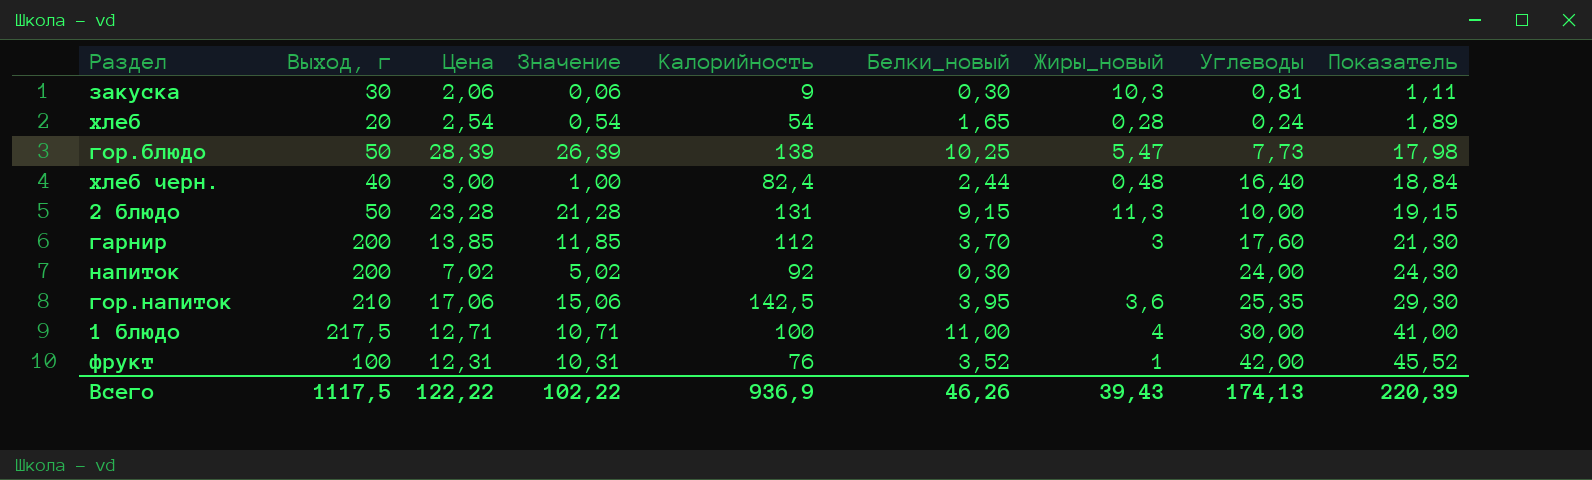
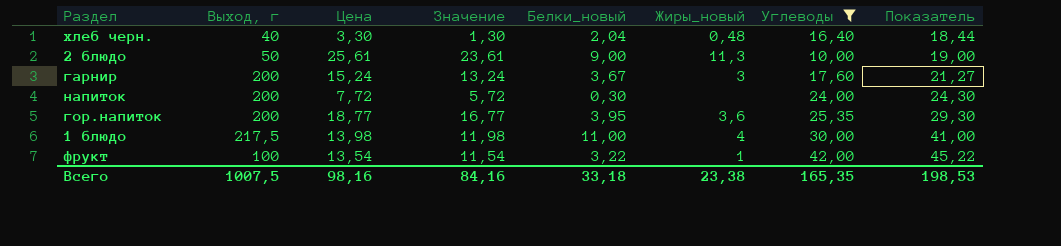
filter: none -> Углеводы >= 10,00
column Калорийность | position: 5 -> none
хлеб черн. | Цена: 3,00 -> 3,30
хлеб черн. | Значение: 1,00 -> 1,30
хлеб черн. | Белки_новый: 2,44 -> 2,04
хлеб черн. | Показатель: 18,84 -> 18,44
2 блюдо | Цена: 23,28 -> 25,61
2 блюдо | Значение: 21,28 -> 23,61
2 блюдо | Белки_новый: 9,15 -> 9,00
2 блюдо | Показатель: 19,15 -> 19,00
гарнир | Цена: 13,85 -> 15,24
гарнир | Значение: 11,85 -> 13,24
гарнир | Белки_новый: 3,70 -> 3,67
гарнир | Показатель: 21,30 -> 21,27
напиток | Цена: 7,02 -> 7,72
напиток | Значение: 5,02 -> 5,72
гор.напиток | Выход, г: 210 -> 200
гор.напиток | Цена: 17,06 -> 18,77
гор.напиток | Значение: 15,06 -> 16,77
1 блюдо | Цена: 12,71 -> 13,98
1 блюдо | Значение: 10,71 -> 11,98
фрукт | Цена: 12,31 -> 13,54
фрукт | Значение: 10,31 -> 11,54
фрукт | Белки_новый: 3,52 -> 3,22
фрукт | Показатель: 45,52 -> 45,22
Всего | Выход, г: 1117,5 -> 1007,5
Всего | Цена: 122,22 -> 98,16
Всего | Значение: 102,22 -> 84,16
Всего | Белки_новый: 46,26 -> 33,18
Всего | Жиры_новый: 39,43 -> 23,38
Всего | Углеводы: 174,13 -> 165,35
Всего | Показатель: 220,39 -> 198,53

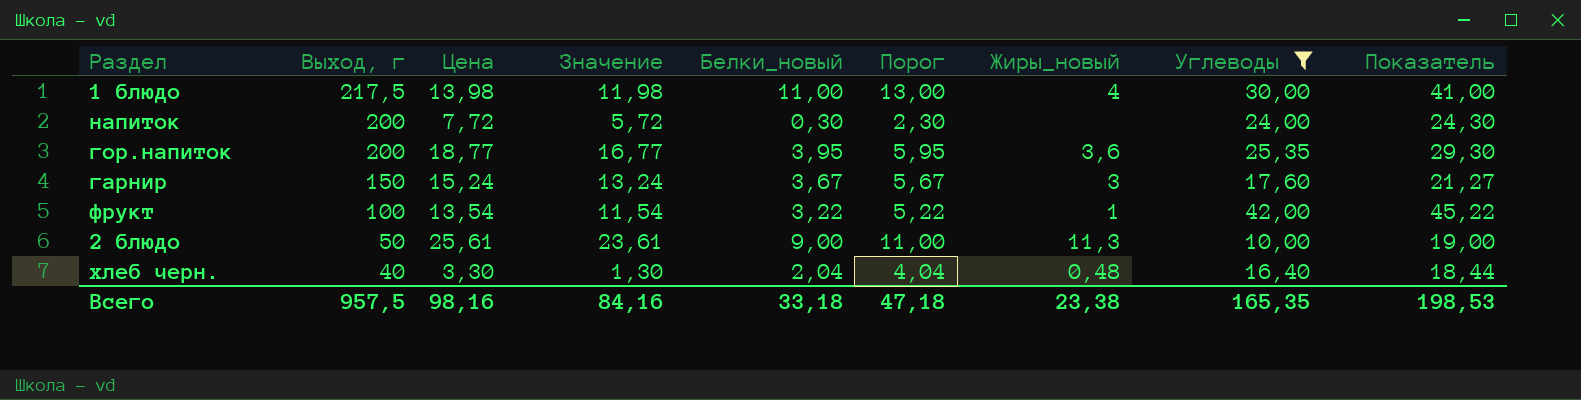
row order: Показатель ascending -> Выход, г descending
column Порог | formula: none -> [Белки_новый] + 2
гарнир | Выход, г: 200 -> 150
Всего | Выход, г: 1007,5 -> 957,5

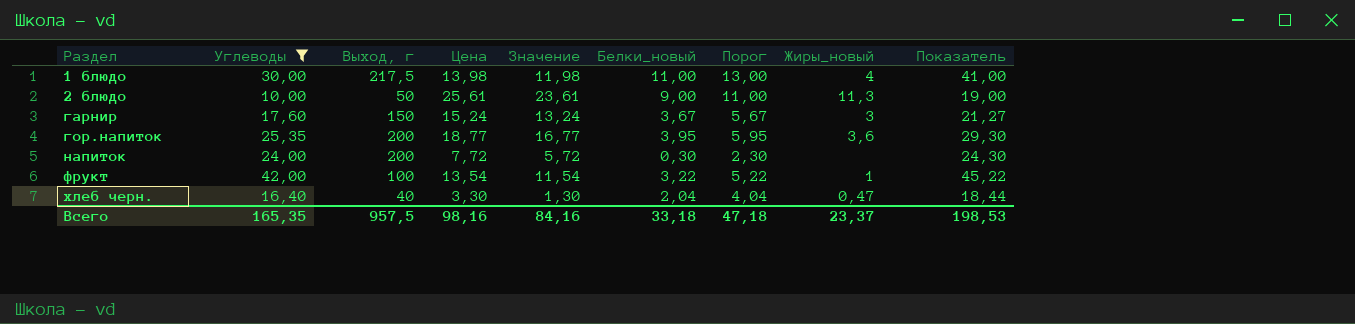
row order: Выход, г descending -> Раздел ascending
column Углеводы | position: 8 -> 2
хлеб черн. | Жиры_новый: 0,48 -> 0,47
Всего | Жиры_новый: 23,38 -> 23,37

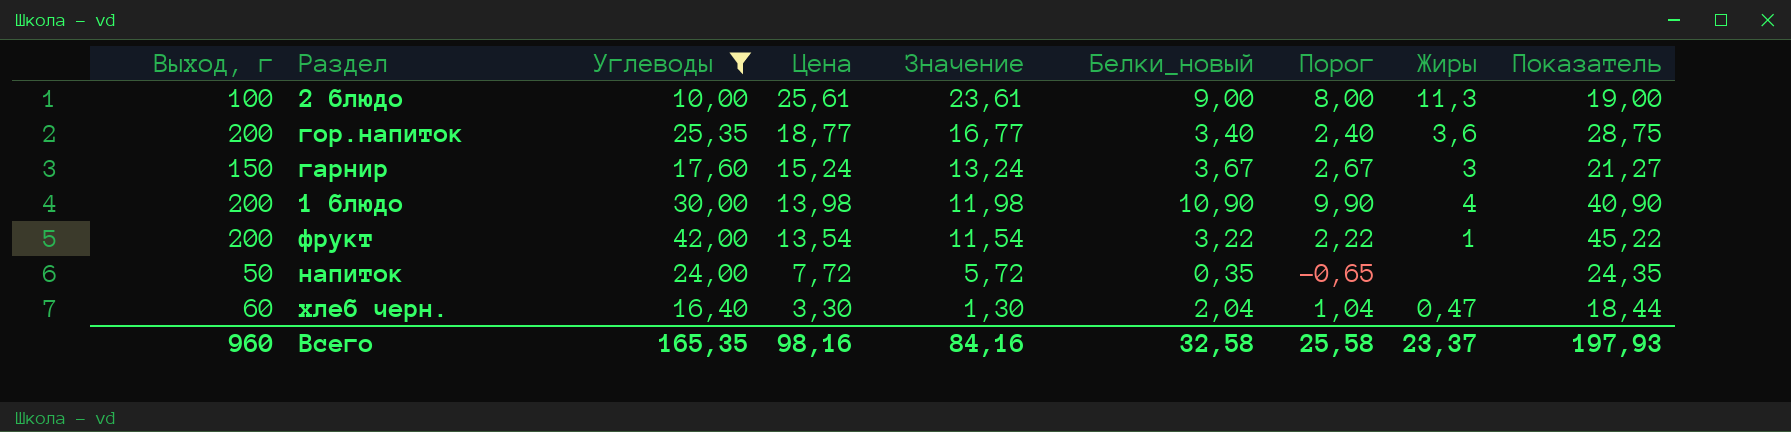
row order: Раздел ascending -> Цена descending
column Выход, г | position: 3 -> 1
column Порог | formula: [Белки_новый] + 2 -> [Белки_новый] - 1
column name: Жиры_новый -> Жиры
2 блюдо | Выход, г: 50 -> 100
гор.напиток | Белки_новый: 3,95 -> 3,40
гор.напиток | Показатель: 29,30 -> 28,75
1 блюдо | Выход, г: 217,5 -> 200
1 блюдо | Белки_новый: 11,00 -> 10,90
1 блюдо | Показатель: 41,00 -> 40,90
фрукт | Выход, г: 100 -> 200
напиток | Выход, г: 200 -> 50
напиток | Белки_новый: 0,30 -> 0,35
напиток | Показатель: 24,30 -> 24,35
хлеб черн. | Выход, г: 40 -> 60
Всего | Выход, г: 957,5 -> 960
Всего | Белки_новый: 33,18 -> 32,58
Всего | Порог: 47,18 -> 25,58
Всего | Показатель: 198,53 -> 197,93

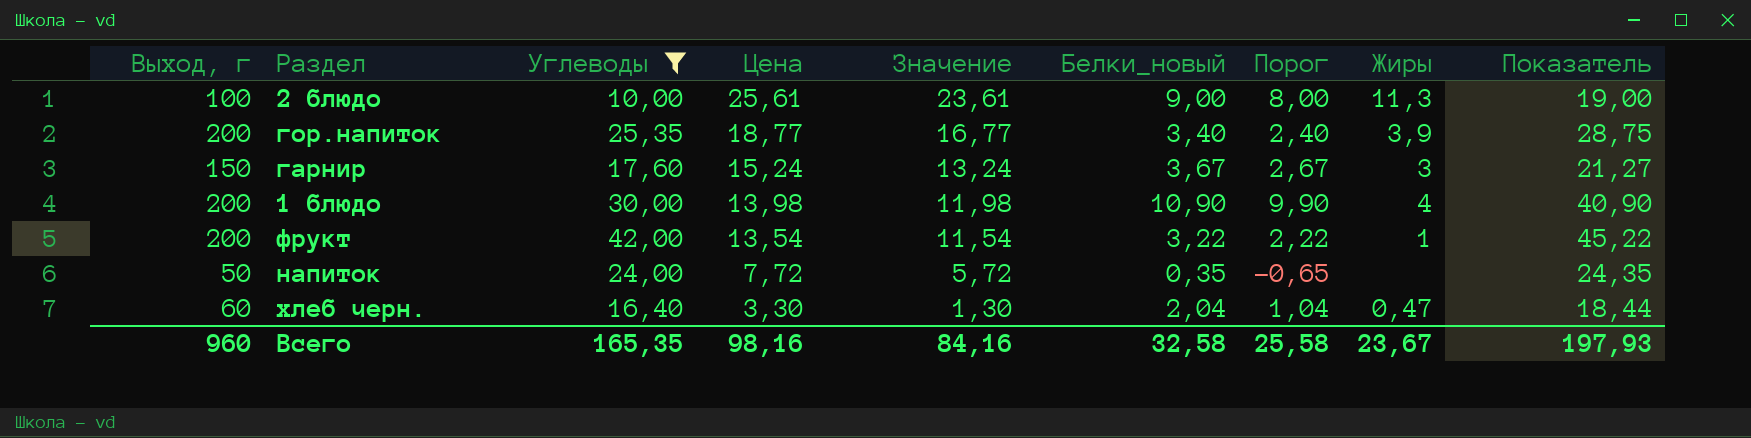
гор.напиток | Жиры: 3,6 -> 3,9
Всего | Жиры: 23,37 -> 23,67

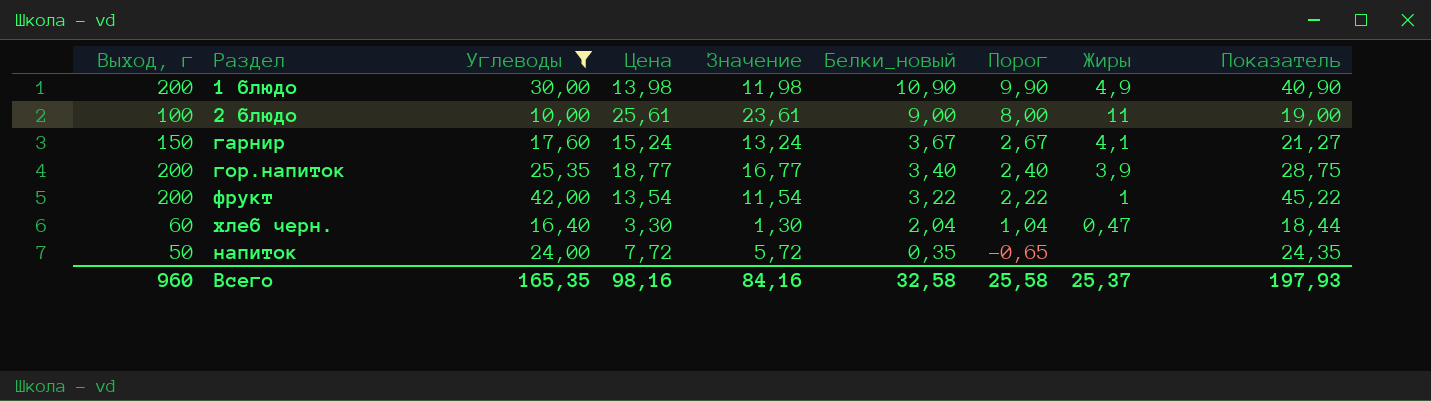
row order: Цена descending -> Белки_новый descending
1 блюдо | Жиры: 4 -> 4,9
2 блюдо | Жиры: 11,3 -> 11
гарнир | Жиры: 3 -> 4,1
Всего | Жиры: 23,67 -> 25,37

